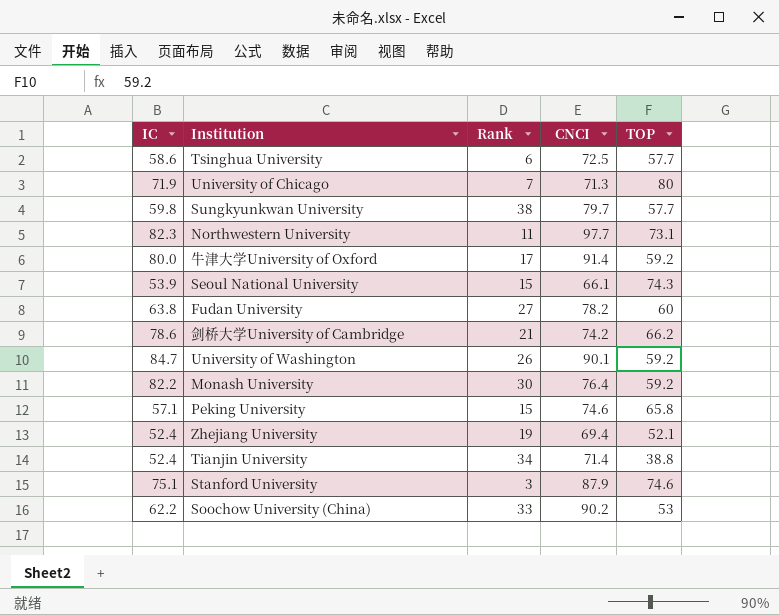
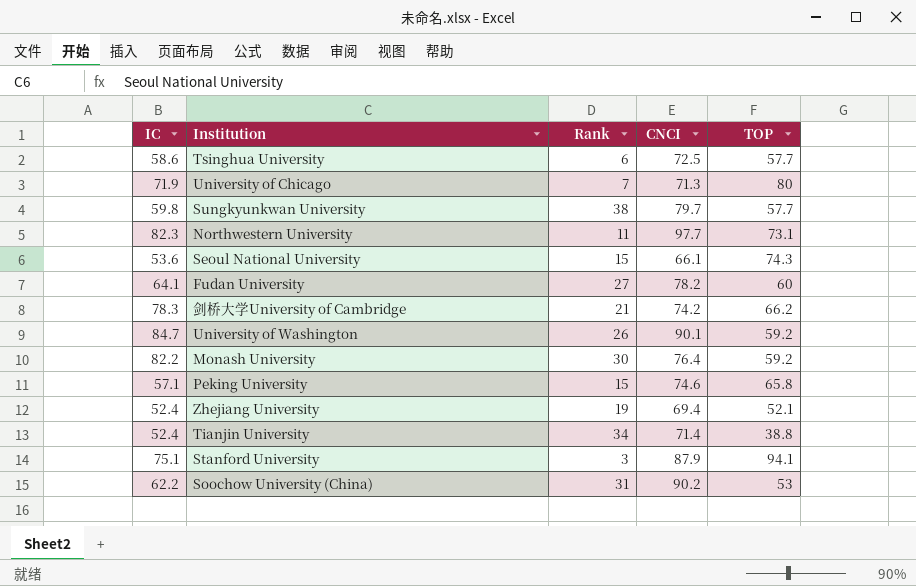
row 牛津大学University of Oxford: 80.0 | 17 | 91.4 | 59.2 -> none
Seoul National University | IC: 53.9 -> 53.6
Fudan University | IC: 63.8 -> 64.1
剑桥大学University of Cambridge | IC: 78.6 -> 78.3
Stanford University | TOP: 74.6 -> 94.1
Soochow University (China) | Rank: 33 -> 31

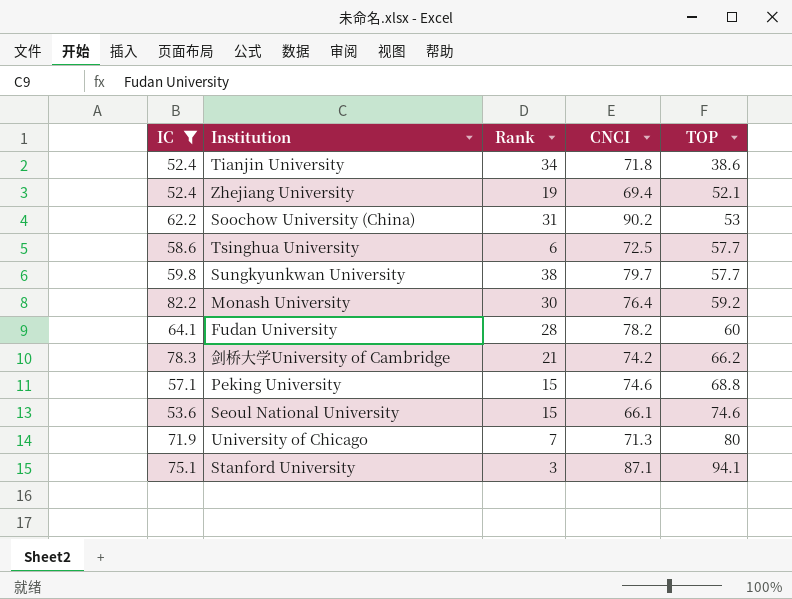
filter: none -> IC <= 82.2
row order: none -> TOP ascending
Tianjin University | CNCI: 71.4 -> 71.8
Tianjin University | TOP: 38.8 -> 38.6
Fudan University | Rank: 27 -> 28
Peking University | TOP: 65.8 -> 68.8
Seoul National University | TOP: 74.3 -> 74.6
Stanford University | CNCI: 87.9 -> 87.1

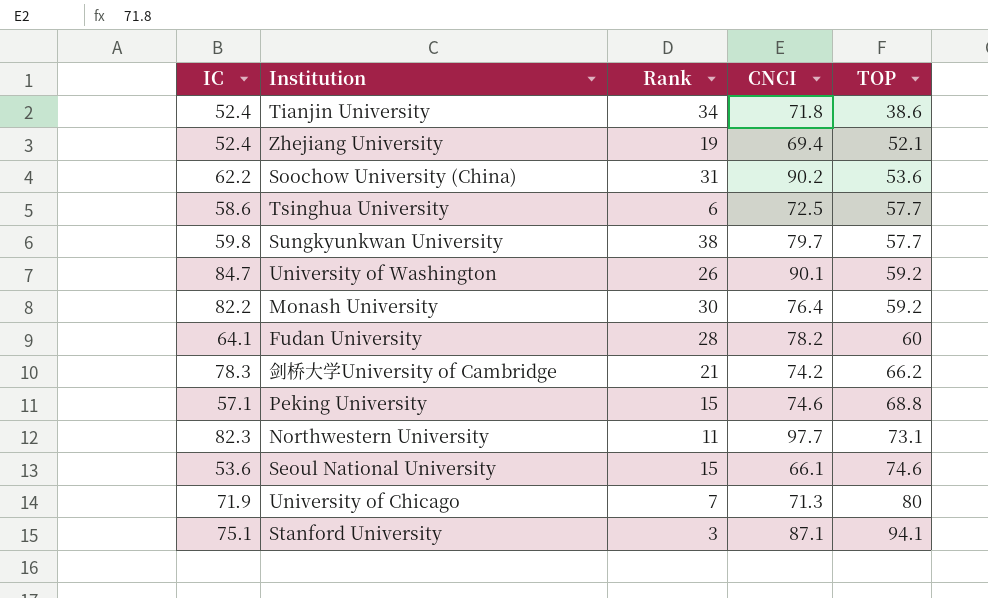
filter: IC <= 82.2 -> none
Soochow University (China) | TOP: 53 -> 53.6

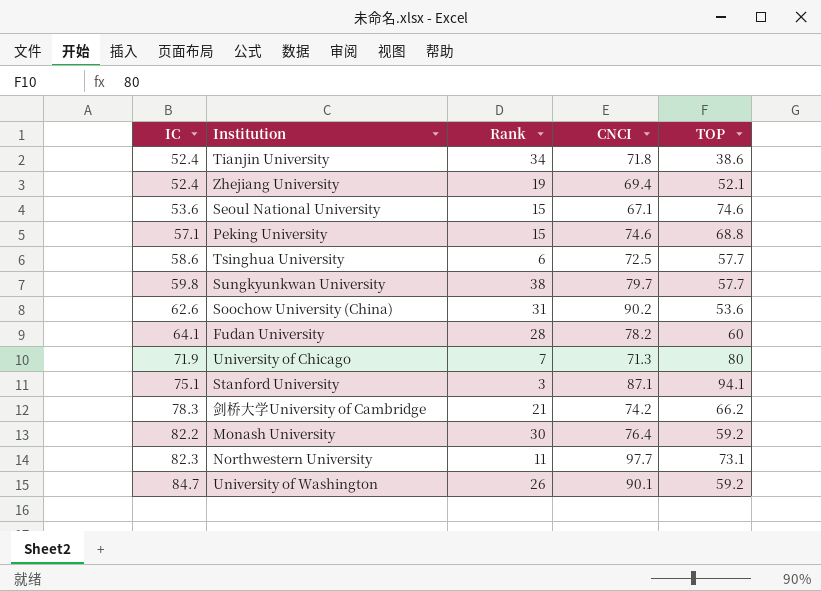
row order: TOP ascending -> IC ascending
Seoul National University | CNCI: 66.1 -> 67.1
Soochow University (China) | IC: 62.2 -> 62.6

